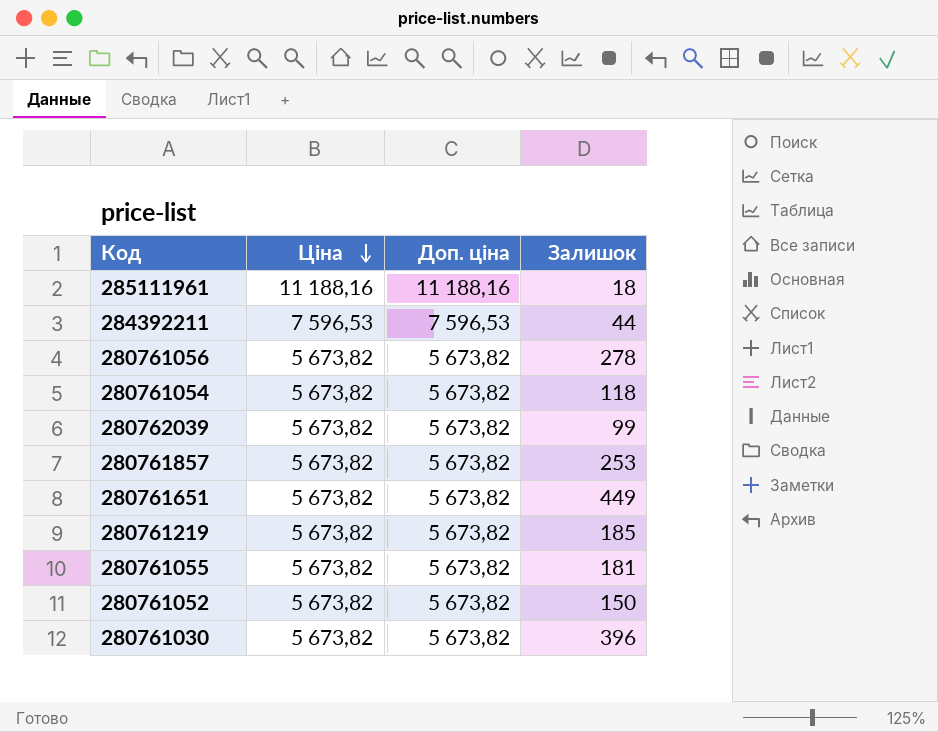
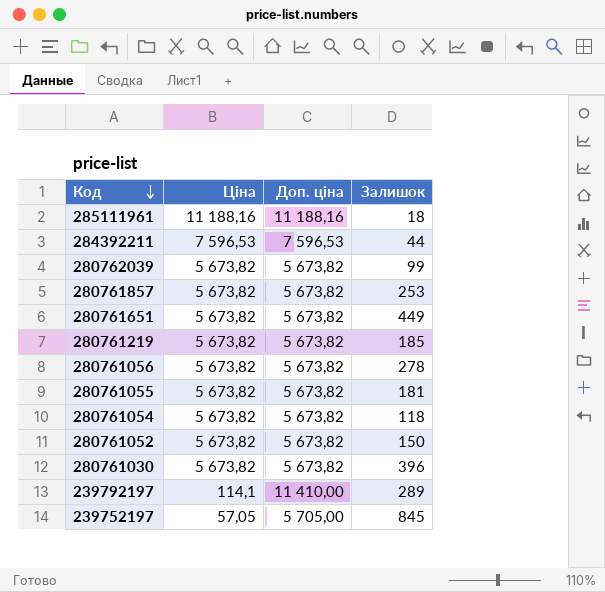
row order: Ціна descending -> Код descending
row 239792197: none -> 114,1 | 11 410,00 | 289
row 239752197: none -> 57,05 | 5 705,00 | 845

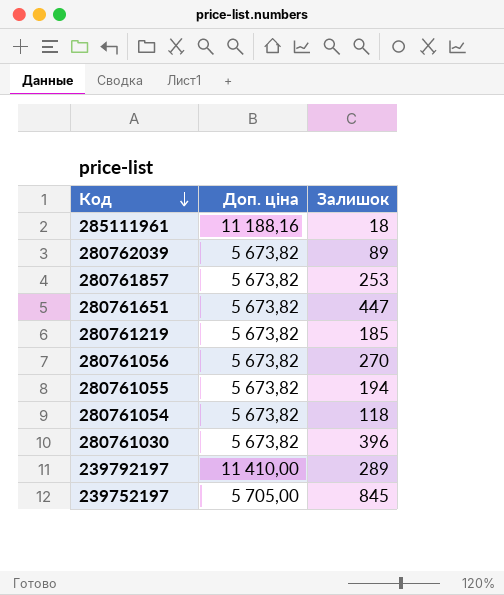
column Ціна | position: 2 -> none
row 284392211: 7 596,53 | 7 596,53 | 44 -> none
row 280761052: 5 673,82 | 5 673,82 | 150 -> none
280762039 | Залишок: 99 -> 89
280761651 | Залишок: 449 -> 447
280761056 | Залишок: 278 -> 270
280761055 | Залишок: 181 -> 194

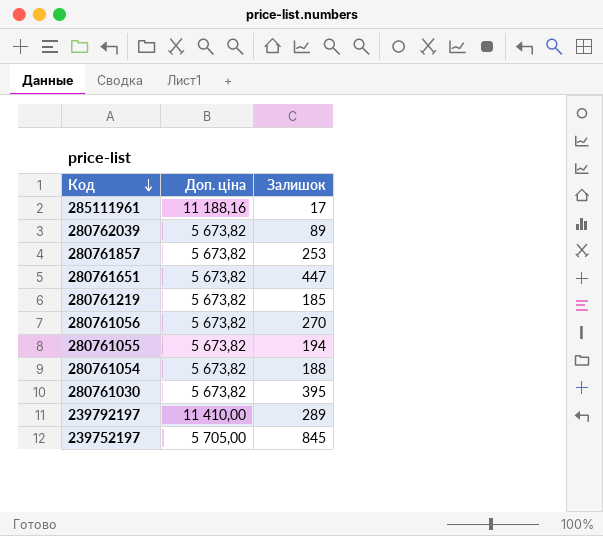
285111961 | Залишок: 18 -> 17
280761054 | Залишок: 118 -> 188
280761030 | Залишок: 396 -> 395

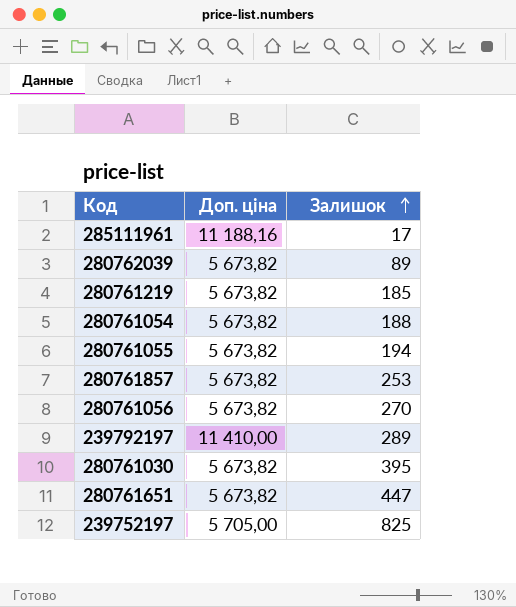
row order: Код descending -> Залишок ascending
239752197 | Залишок: 845 -> 825

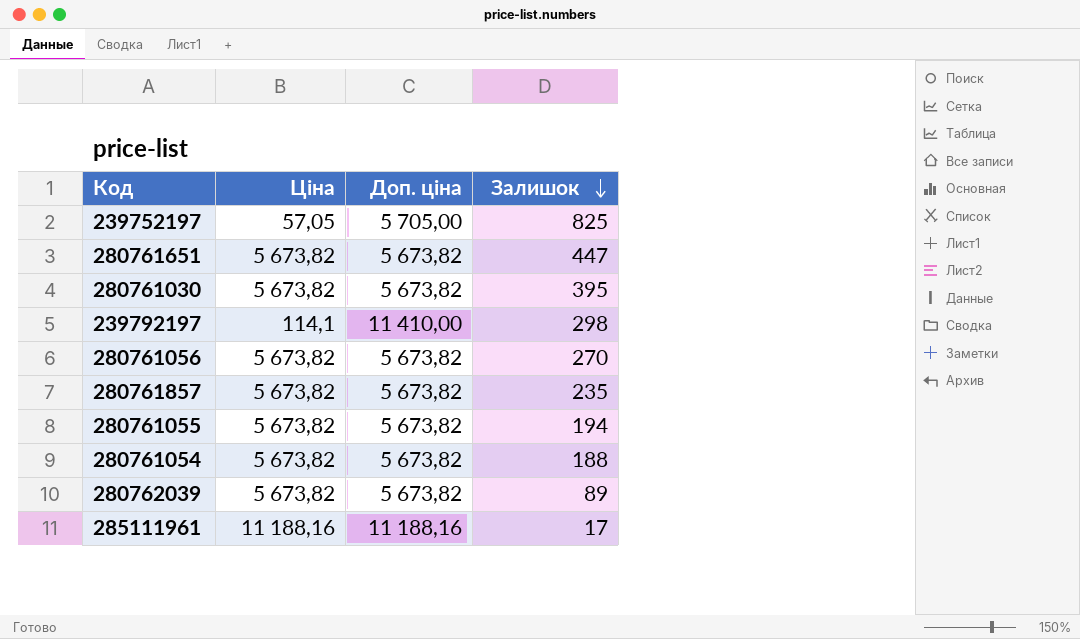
row order: Залишок ascending -> Залишок descending
column Ціна | position: none -> 2
row 280761219: 5 673,82 | 185 -> none
239792197 | Залишок: 289 -> 298
280761857 | Залишок: 253 -> 235

